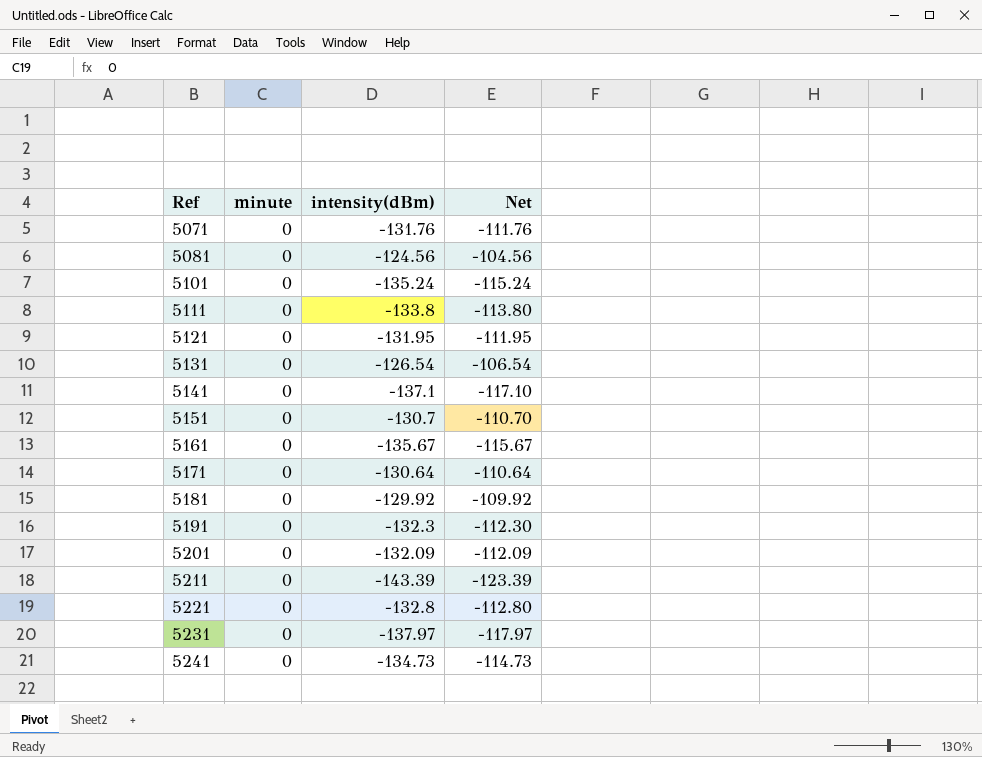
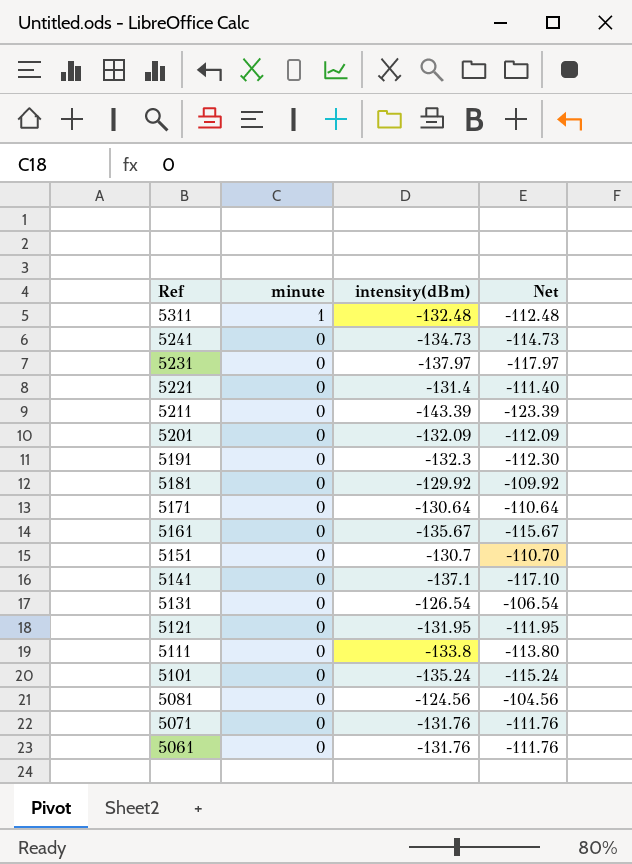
row order: Ref ascending -> Ref descending
row 5311: none -> 1 | -132.48 | -112.48
5221 | intensity(dBm): -132.8 -> -131.4
5221 | Net: -112.80 -> -111.40
row 5061: none -> 0 | -131.76 | -111.76

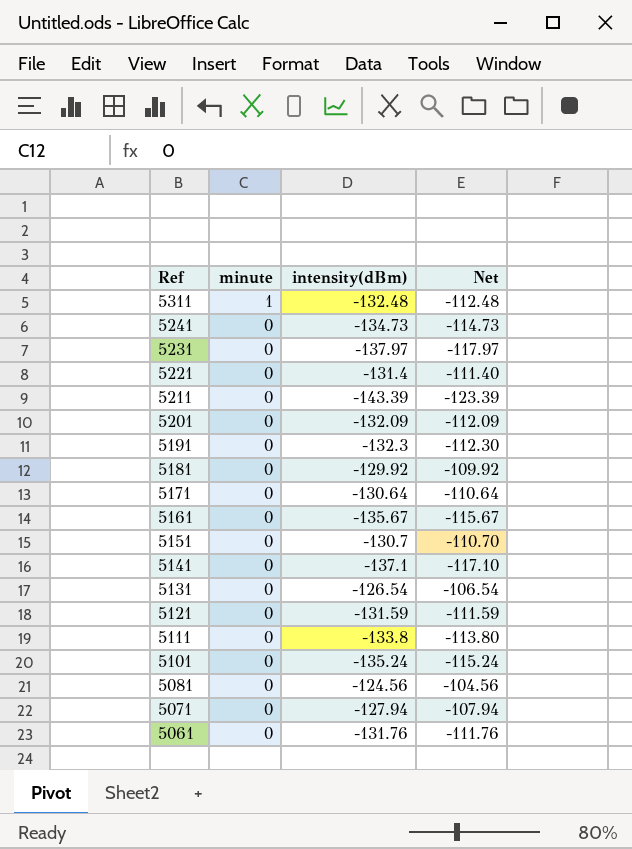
5121 | intensity(dBm): -131.95 -> -131.59
5121 | Net: -111.95 -> -111.59
5071 | intensity(dBm): -131.76 -> -127.94
5071 | Net: -111.76 -> -107.94

